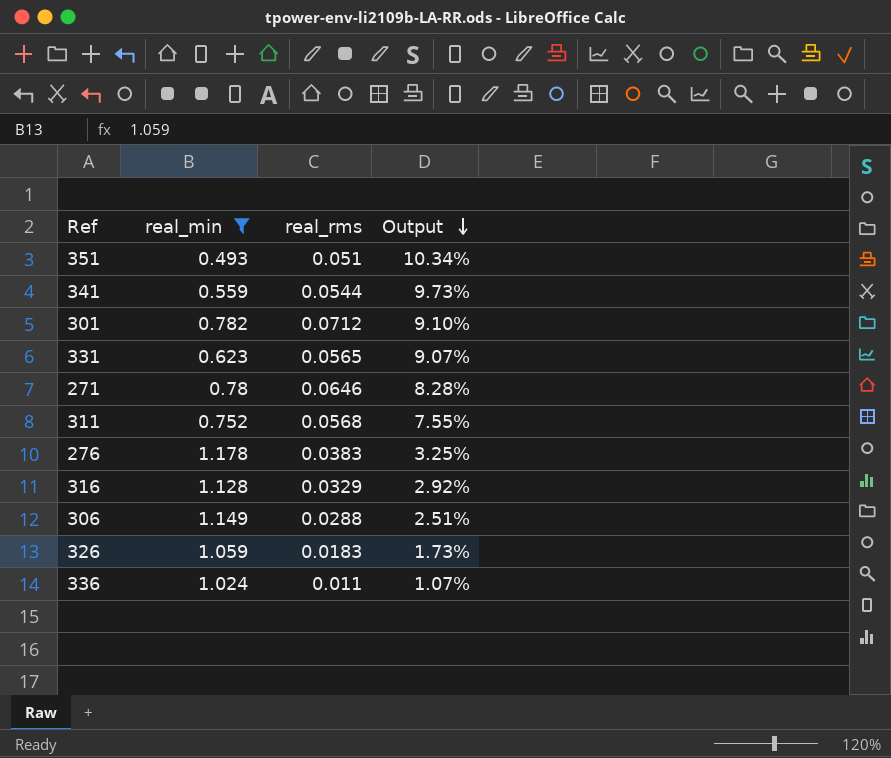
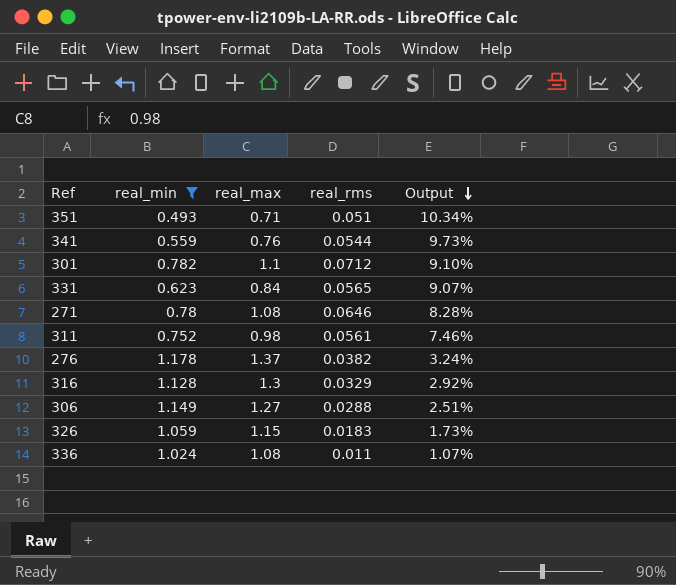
column real_max | position: none -> 3
311 | real_rms: 0.0568 -> 0.0561
311 | Output: 7.55% -> 7.46%
276 | real_rms: 0.0383 -> 0.0382
276 | Output: 3.25% -> 3.24%

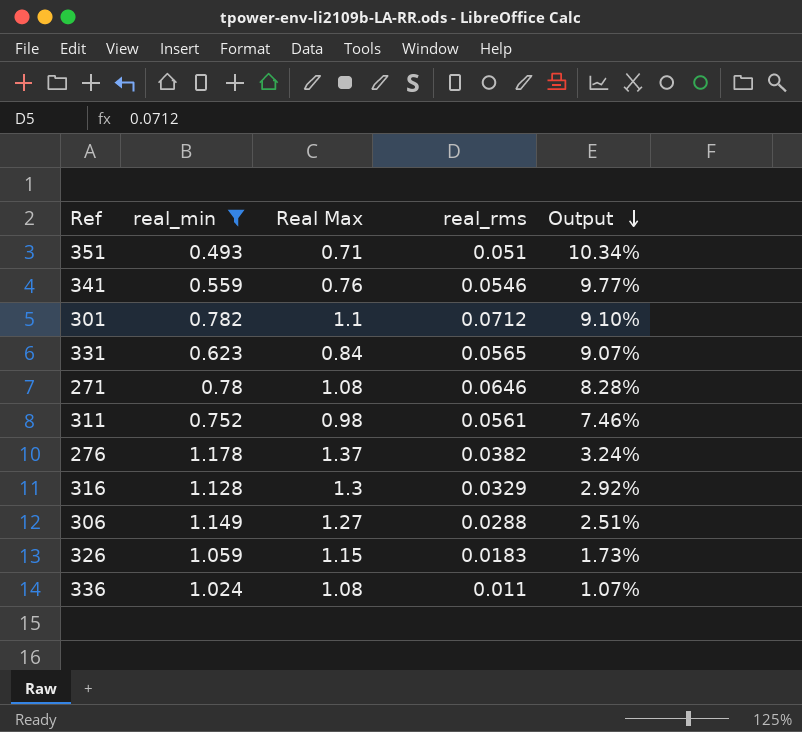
column name: real_max -> Real Max
341 | real_rms: 0.0544 -> 0.0546
341 | Output: 9.73% -> 9.77%

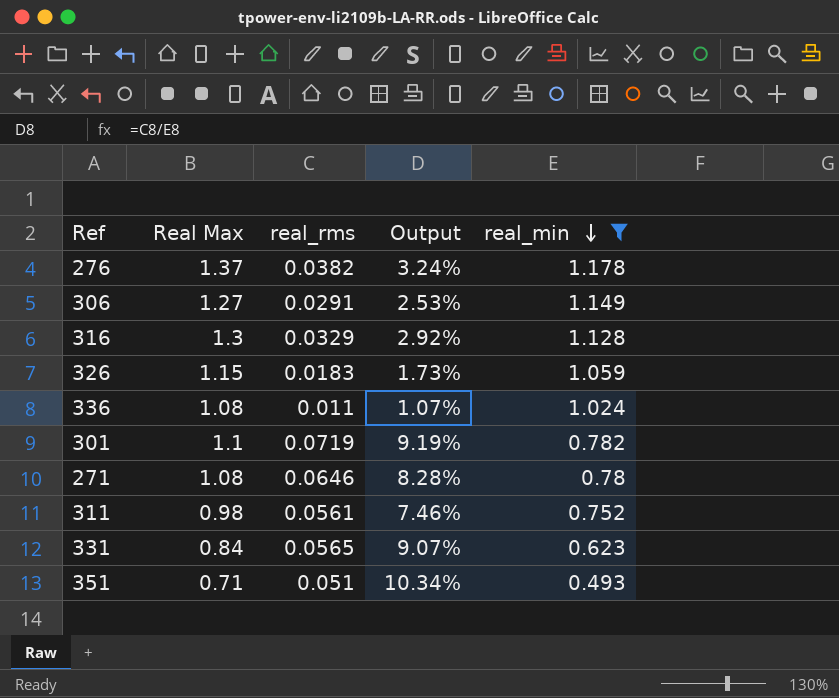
row order: Output descending -> real_min descending
column real_min | position: 2 -> 5
row 341: 0.559 | 0.76 | 0.0546 | 9.77% -> none
306 | real_rms: 0.0288 -> 0.0291
306 | Output: 2.51% -> 2.53%
301 | real_rms: 0.0712 -> 0.0719
301 | Output: 9.10% -> 9.19%

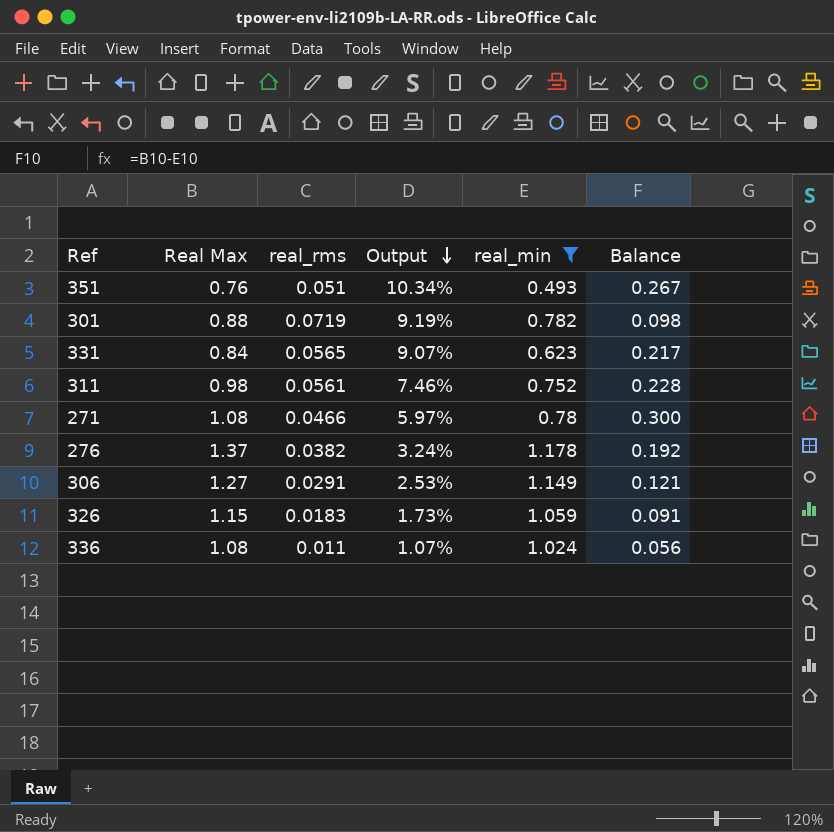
row order: real_min descending -> Output descending
column Balance | formula: none -> [Real Max] - [real_min]
row 316: 1.3 | 0.0329 | 2.92% | 1.128 -> none
351 | Real Max: 0.71 -> 0.76
301 | Real Max: 1.1 -> 0.88
271 | real_rms: 0.0646 -> 0.0466
271 | Output: 8.28% -> 5.97%

